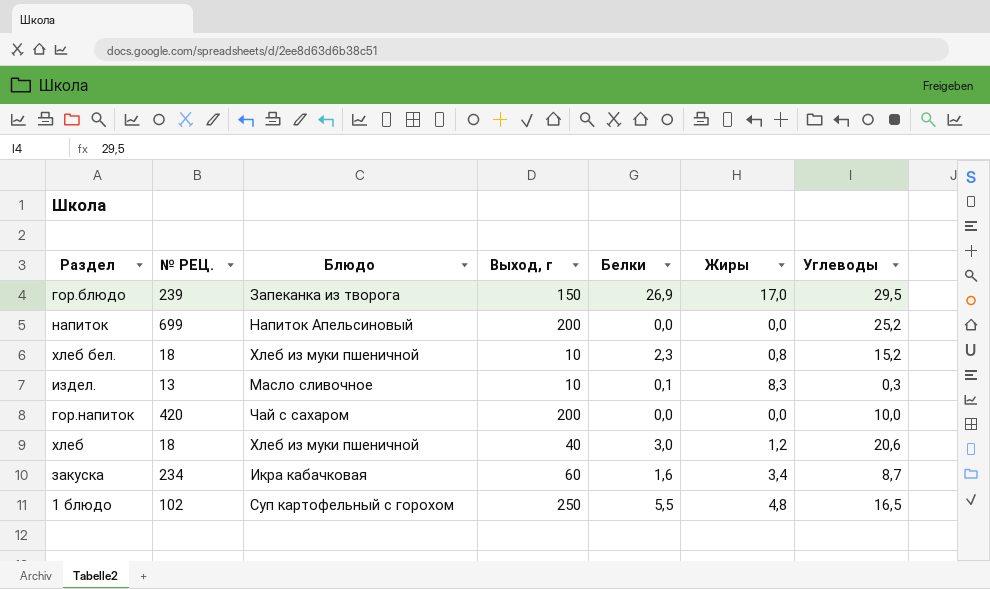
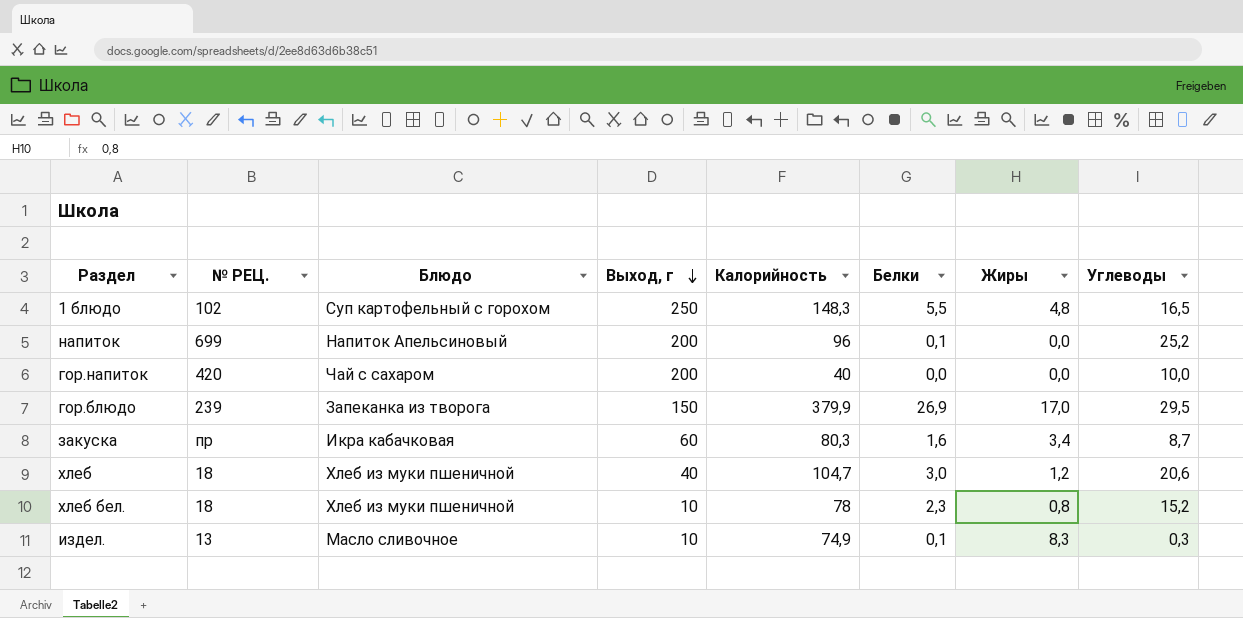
row order: none -> Выход, г descending
column Калорийность | position: none -> 5
напиток | Белки: 0,0 -> 0,1
закуска | № РЕЦ.: 234 -> пр

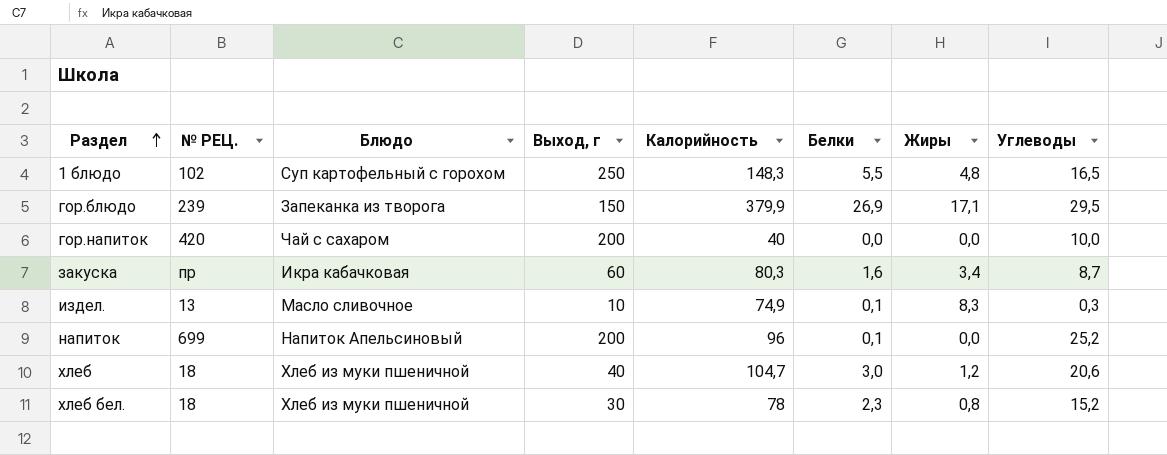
row order: Выход, г descending -> Раздел ascending
гор.блюдо | Жиры: 17,0 -> 17,1
хлеб бел. | Выход, г: 10 -> 30

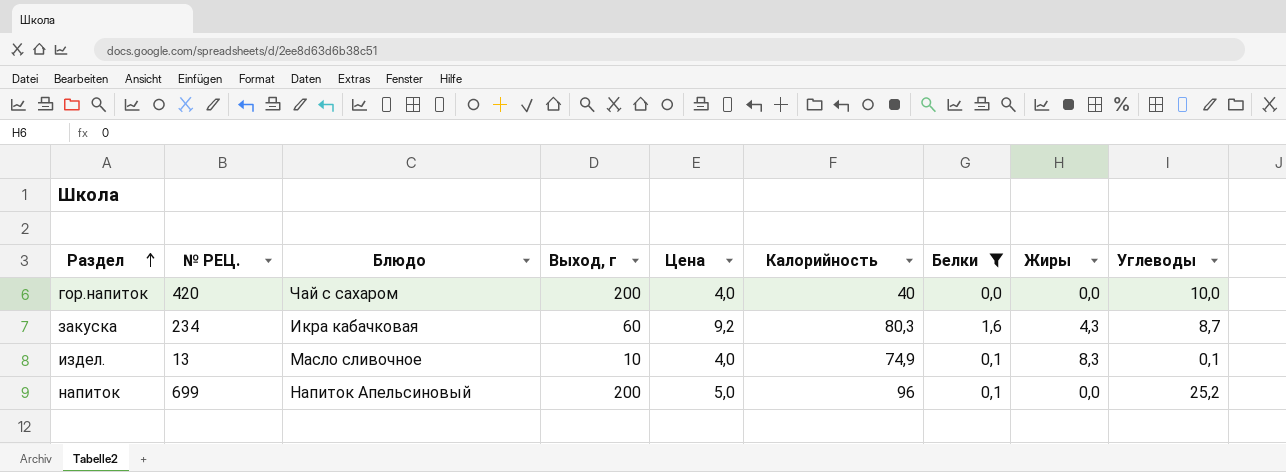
filter: none -> Белки <= 1,6
column Цена | position: none -> 5
закуска | № РЕЦ.: пр -> 234
закуска | Жиры: 3,4 -> 4,3
издел. | Углеводы: 0,3 -> 0,1

